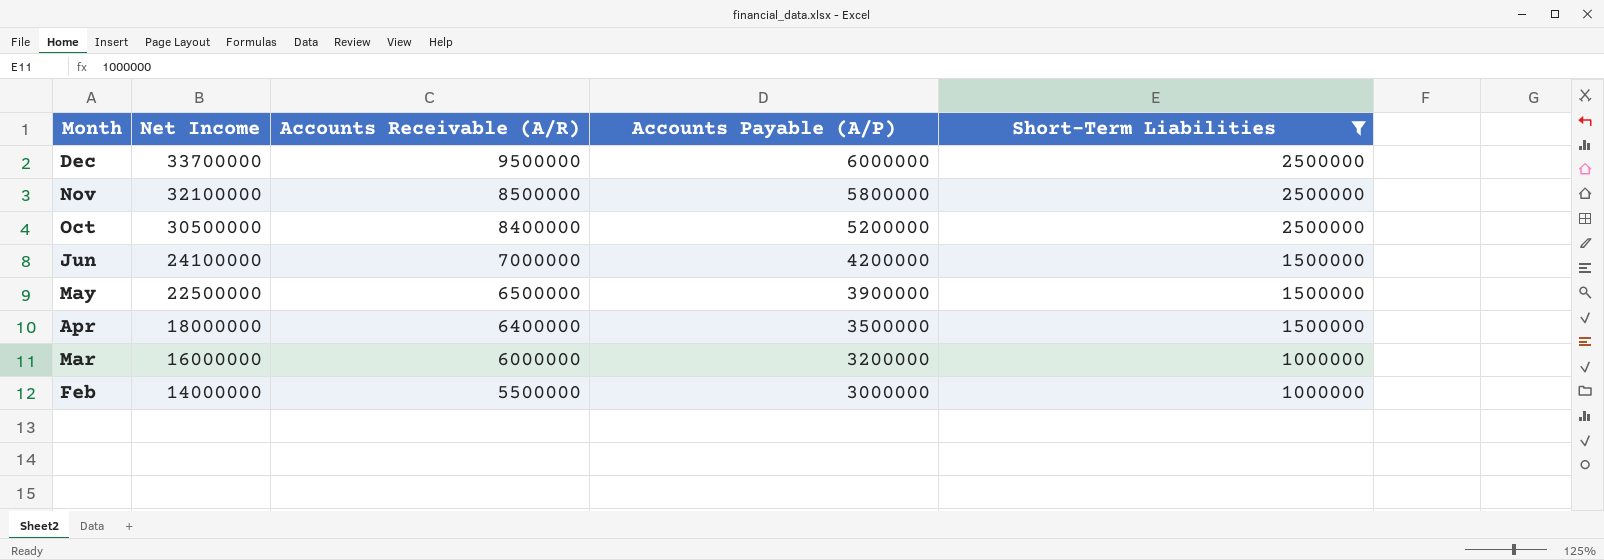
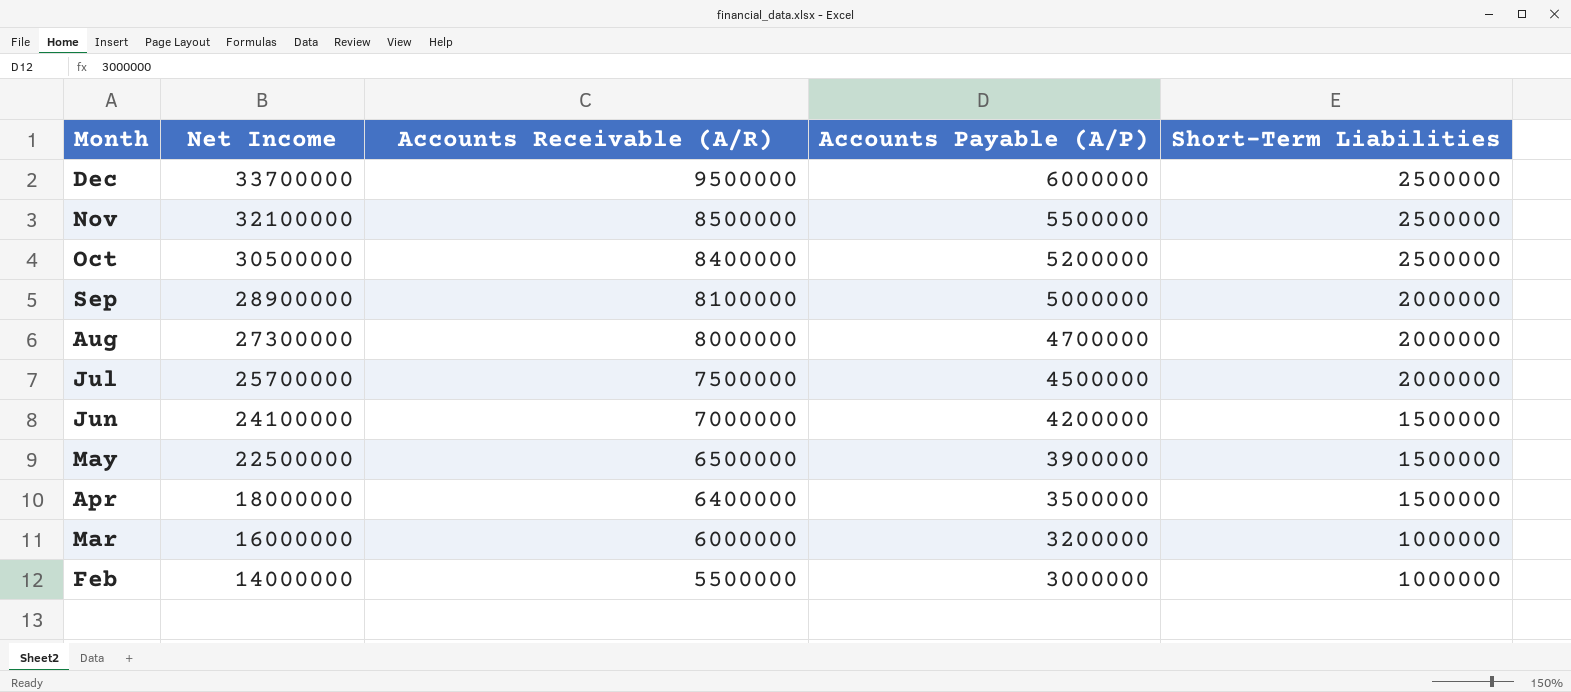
filter: Short-Term Liabilities != 2000000 -> none
Nov | Accounts Payable (A/P): 5800000 -> 5500000

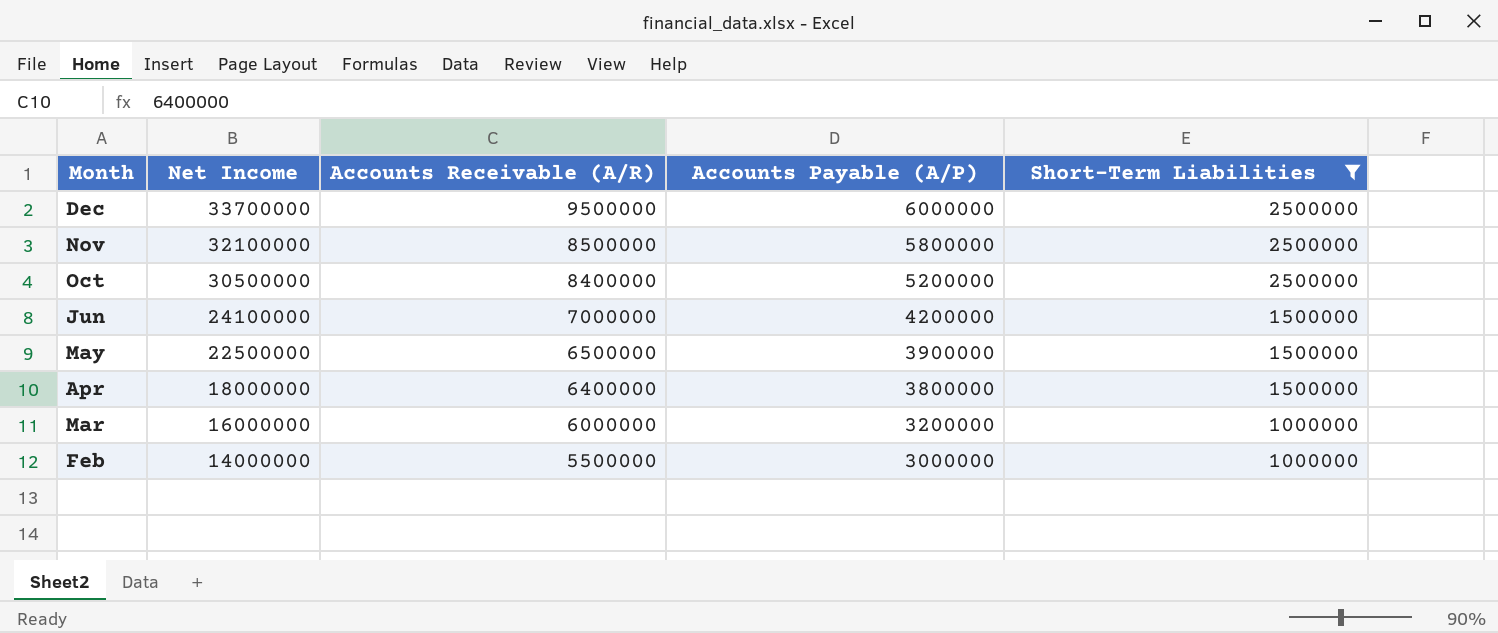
filter: none -> Short-Term Liabilities != 2000000
Nov | Accounts Payable (A/P): 5500000 -> 5800000
Apr | Accounts Payable (A/P): 3500000 -> 3800000

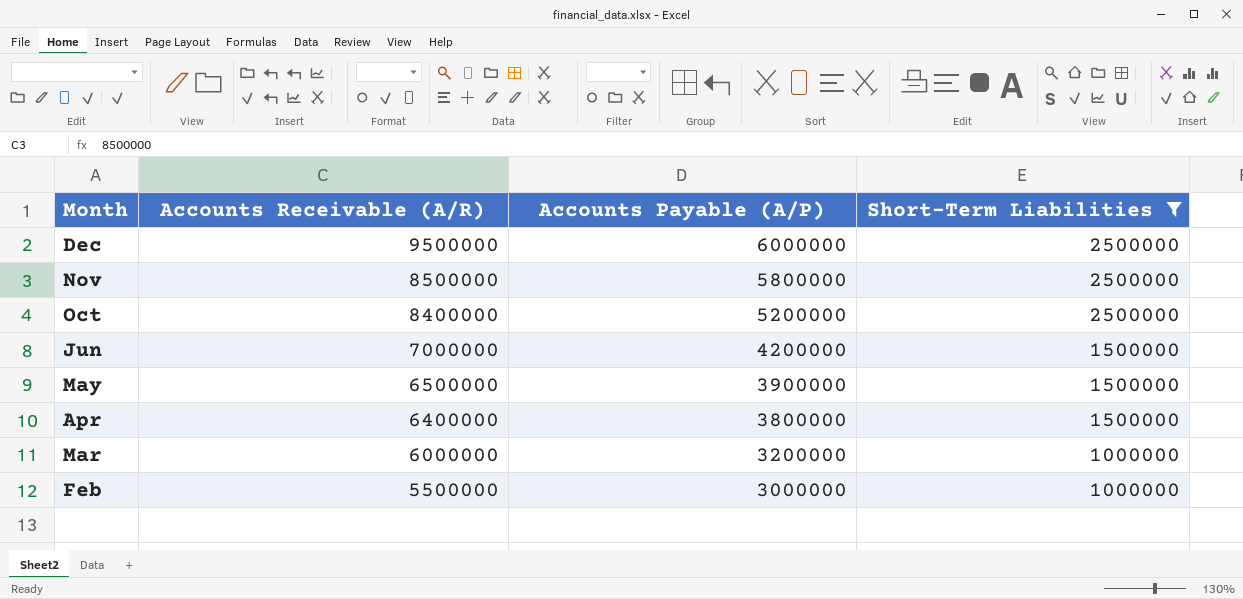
column Net Income | position: 2 -> none

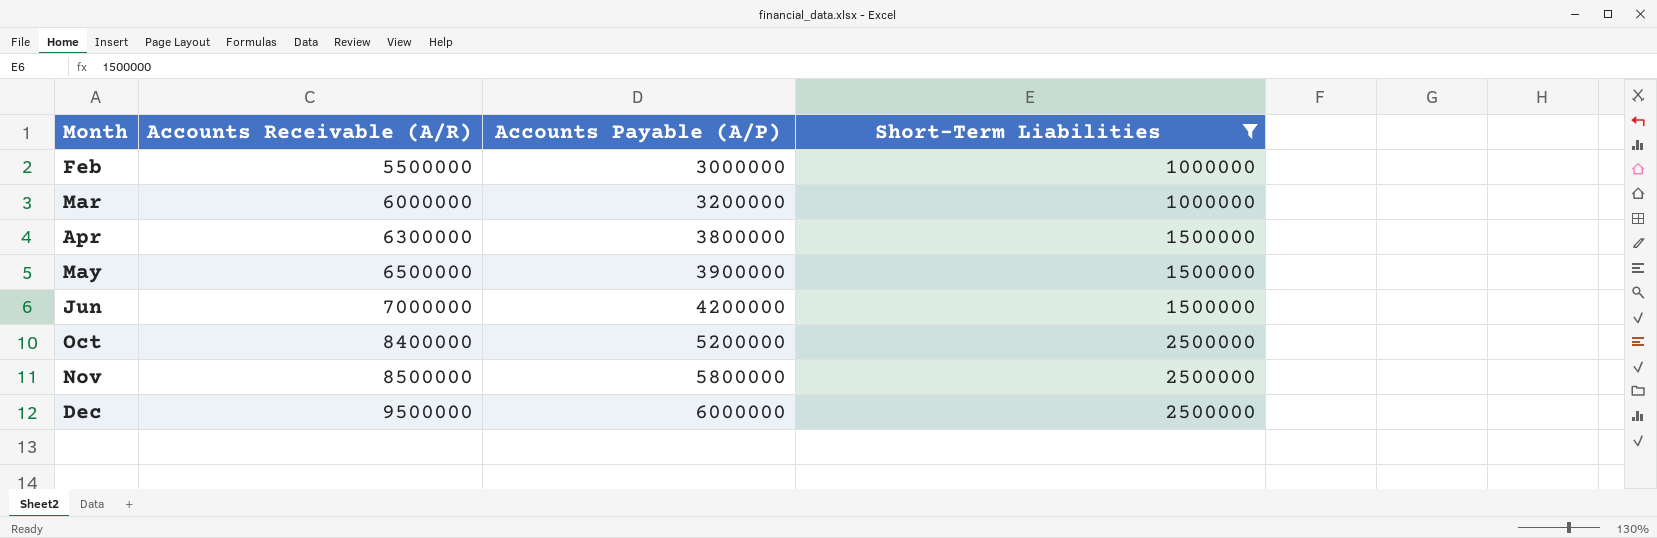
row order: Month descending -> Month ascending
Apr | Accounts Receivable (A/R): 6400000 -> 6300000

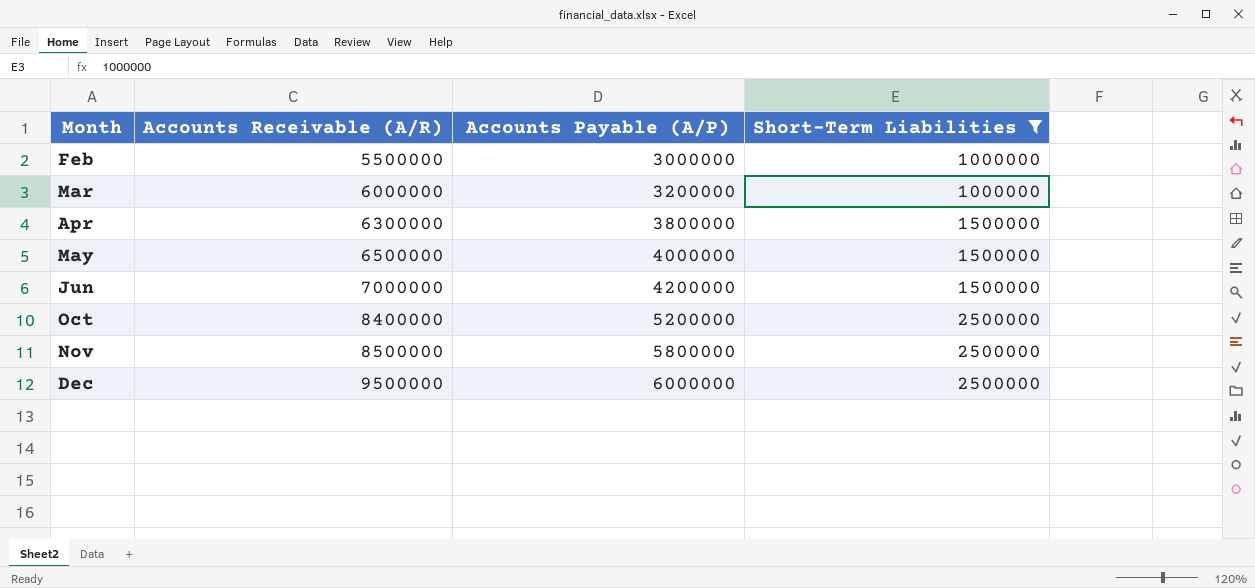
May | Accounts Payable (A/P): 3900000 -> 4000000

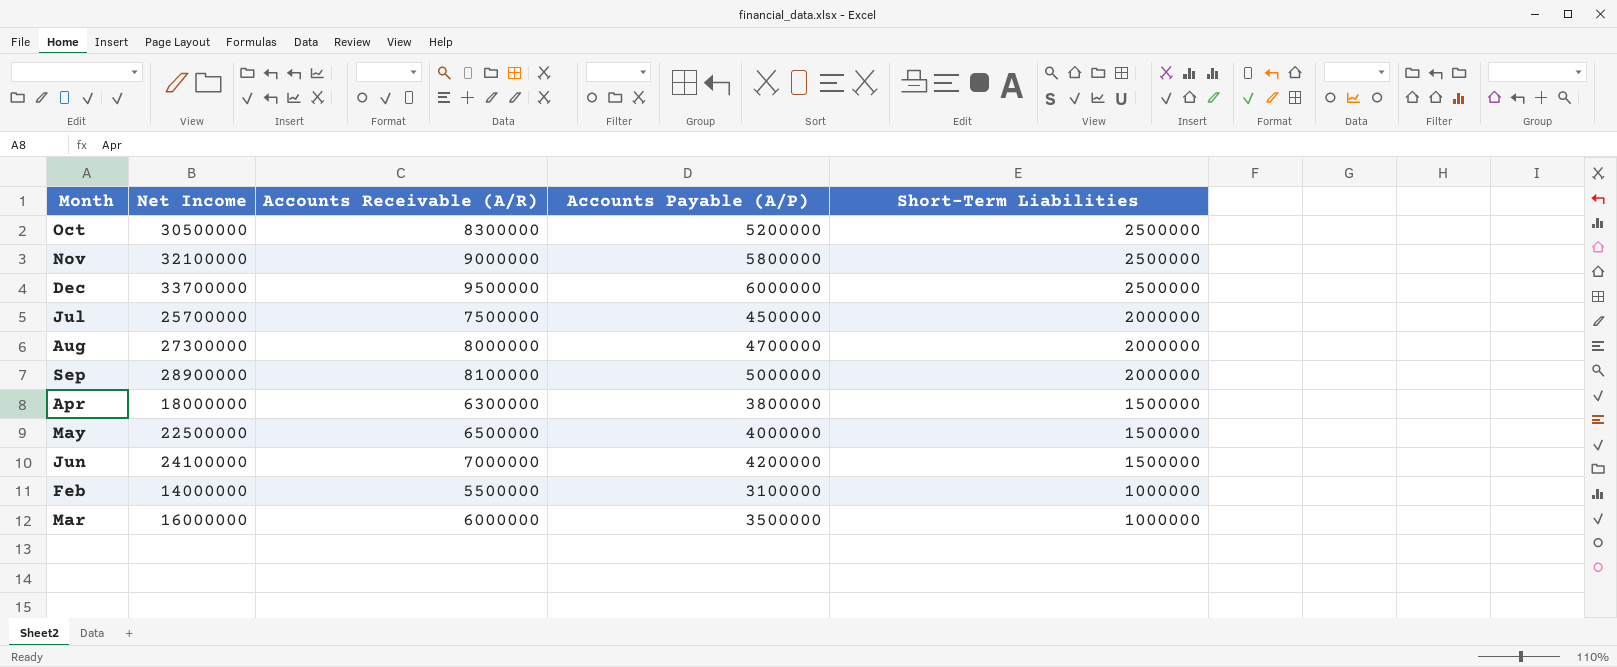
filter: Short-Term Liabilities != 2000000 -> none
row order: Month ascending -> Short-Term Liabilities descending
column Net Income | position: none -> 2
Oct | Accounts Receivable (A/R): 8400000 -> 8300000
Nov | Accounts Receivable (A/R): 8500000 -> 9000000
Feb | Accounts Payable (A/P): 3000000 -> 3100000
Mar | Accounts Payable (A/P): 3200000 -> 3500000

